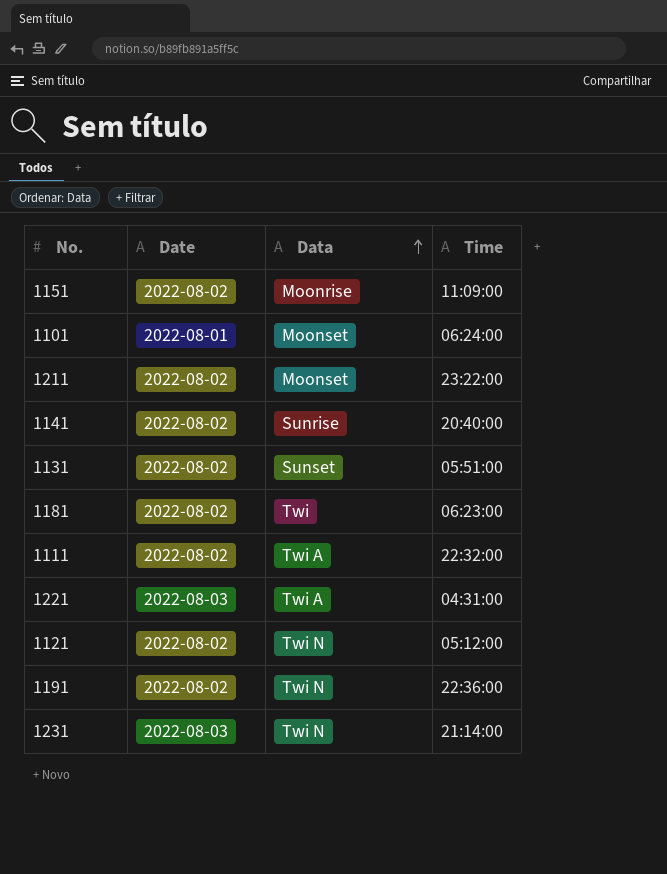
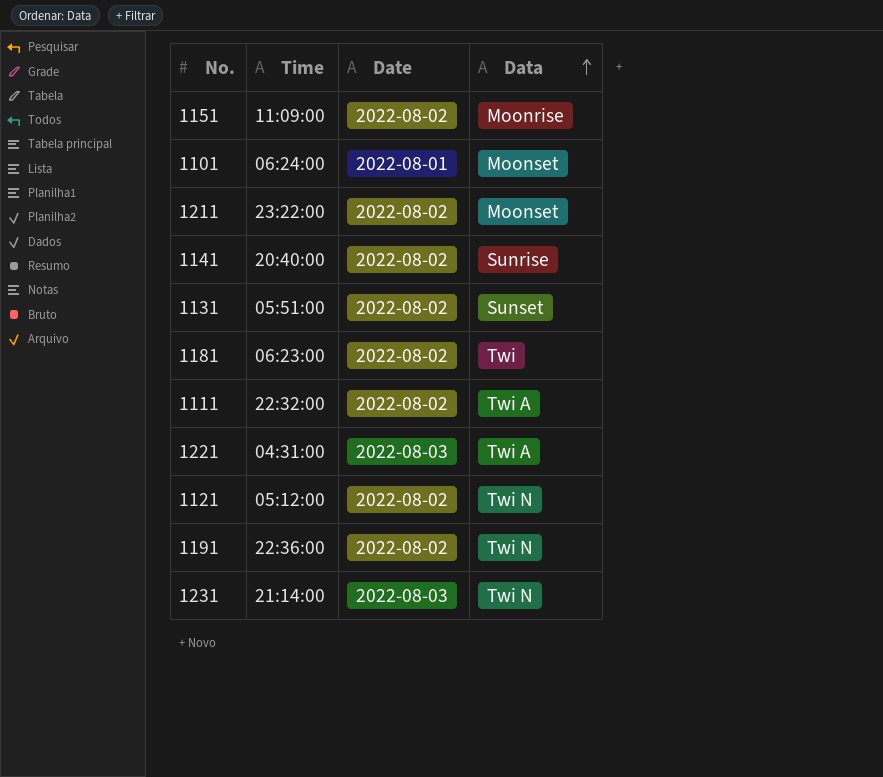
column Time | position: 4 -> 2

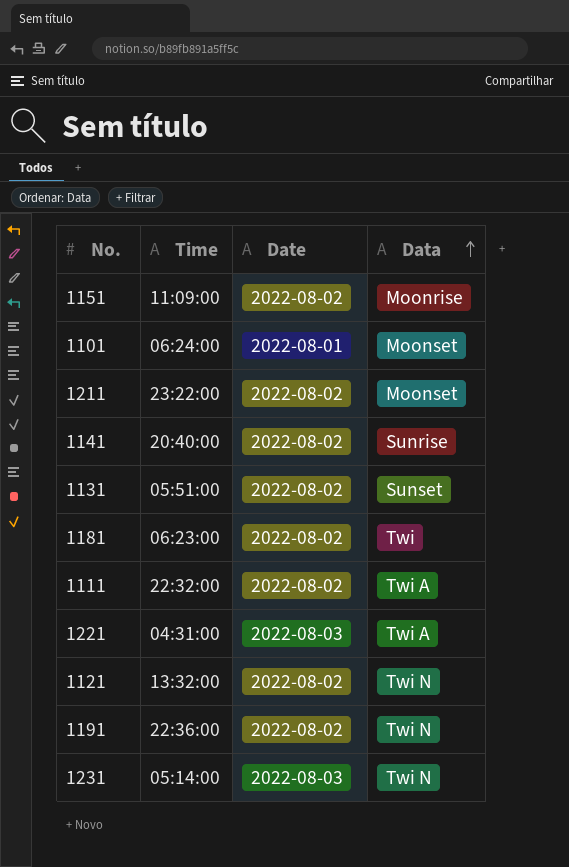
1121 | Time: 05:12:00 -> 13:32:00
1231 | Time: 21:14:00 -> 05:14:00

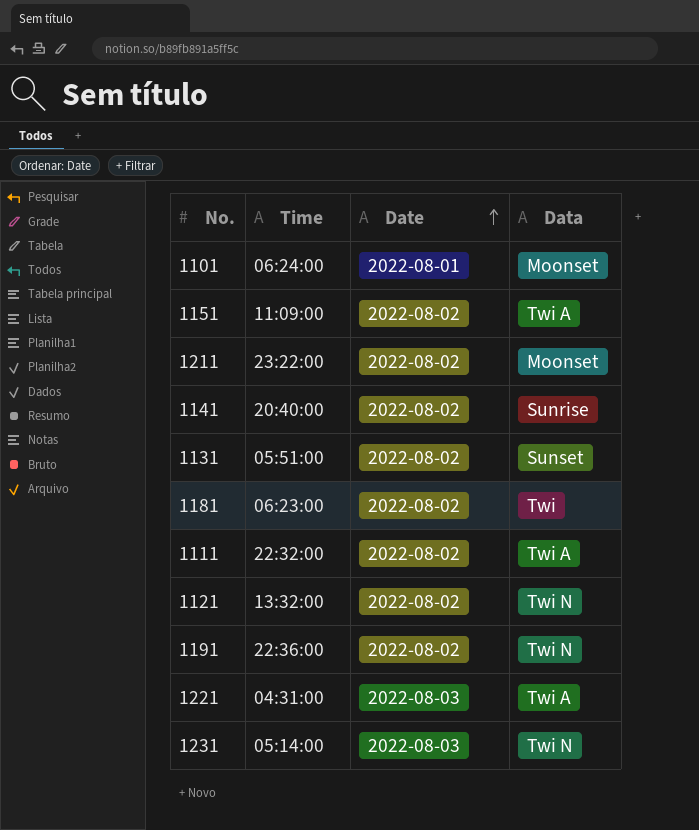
row order: Data ascending -> Date ascending
1151 | Data: Moonrise -> Twi A

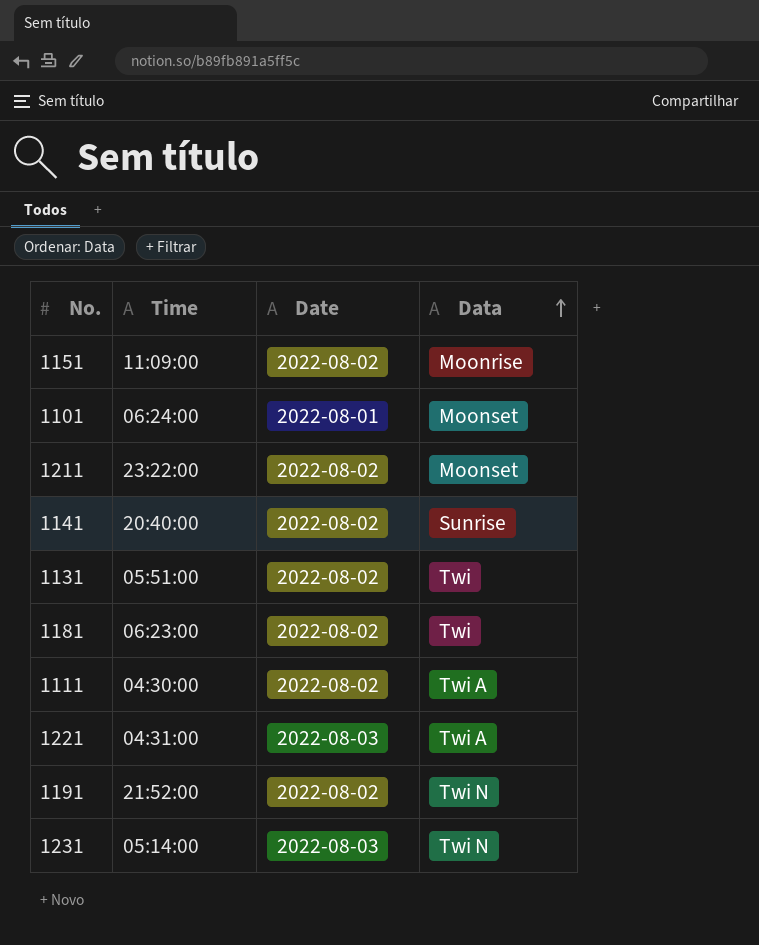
row order: Date ascending -> Data ascending
row 1121: 13:32:00 | 2022-08-02 | Twi N -> none
1151 | Data: Twi A -> Moonrise
1131 | Data: Sunset -> Twi
1111 | Time: 22:32:00 -> 04:30:00
1191 | Time: 22:36:00 -> 21:52:00

